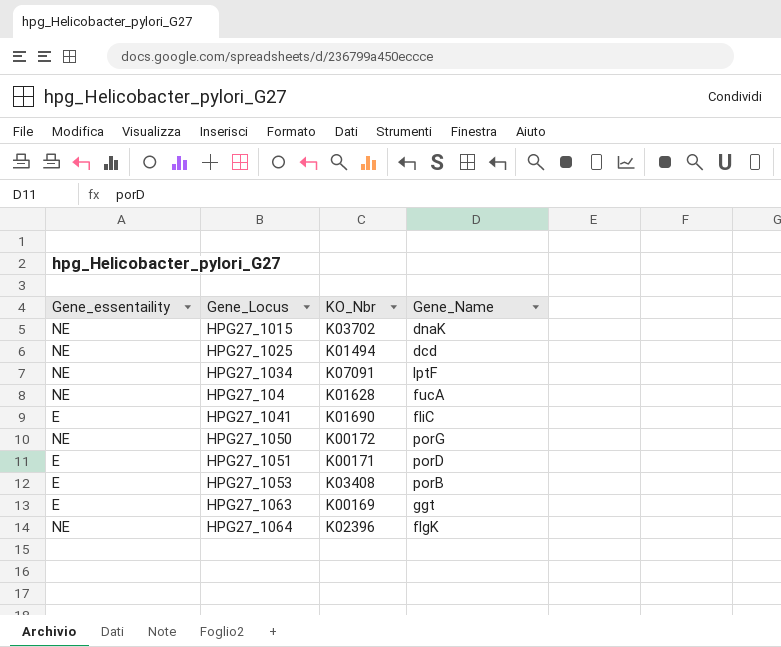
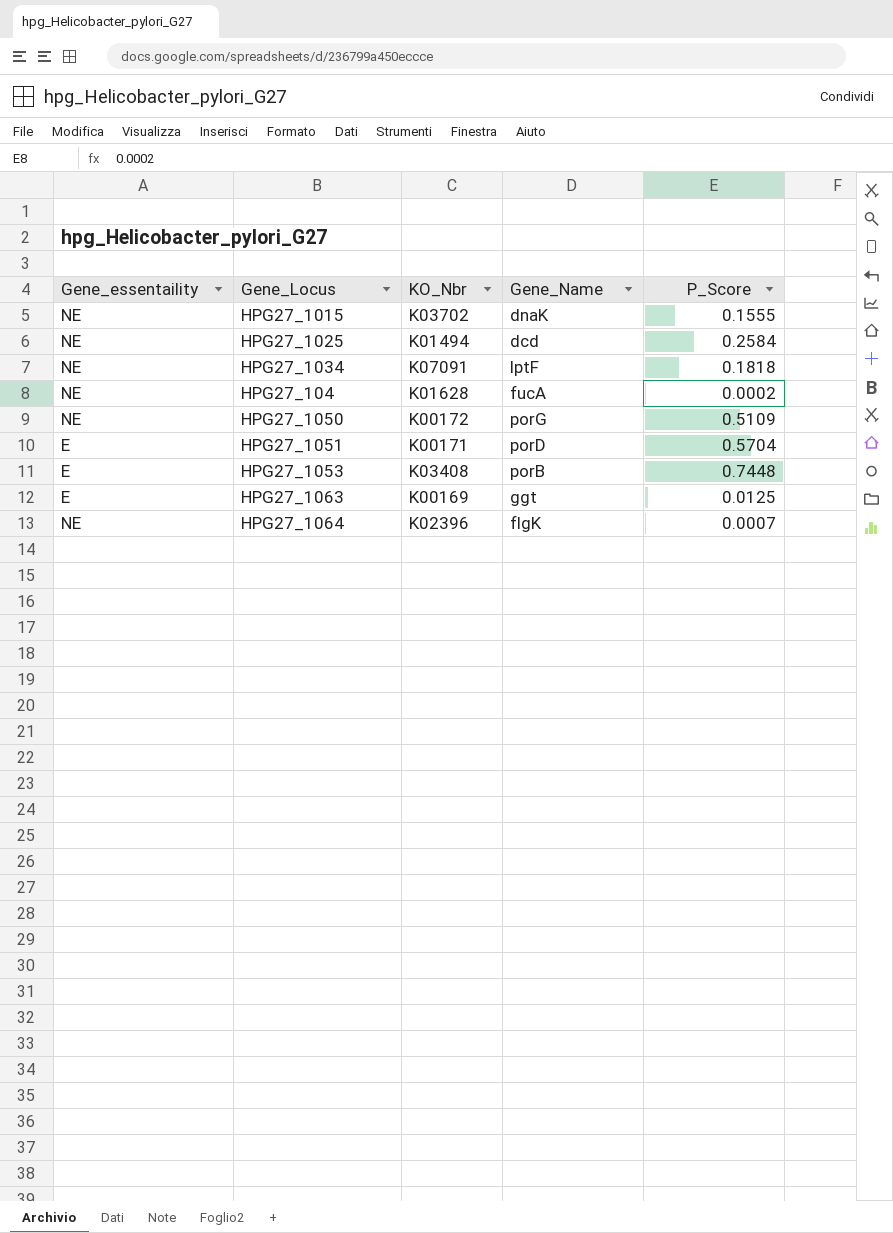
column P_Score | position: none -> 5
row HPG27_1041: E | K01690 | fliC -> none

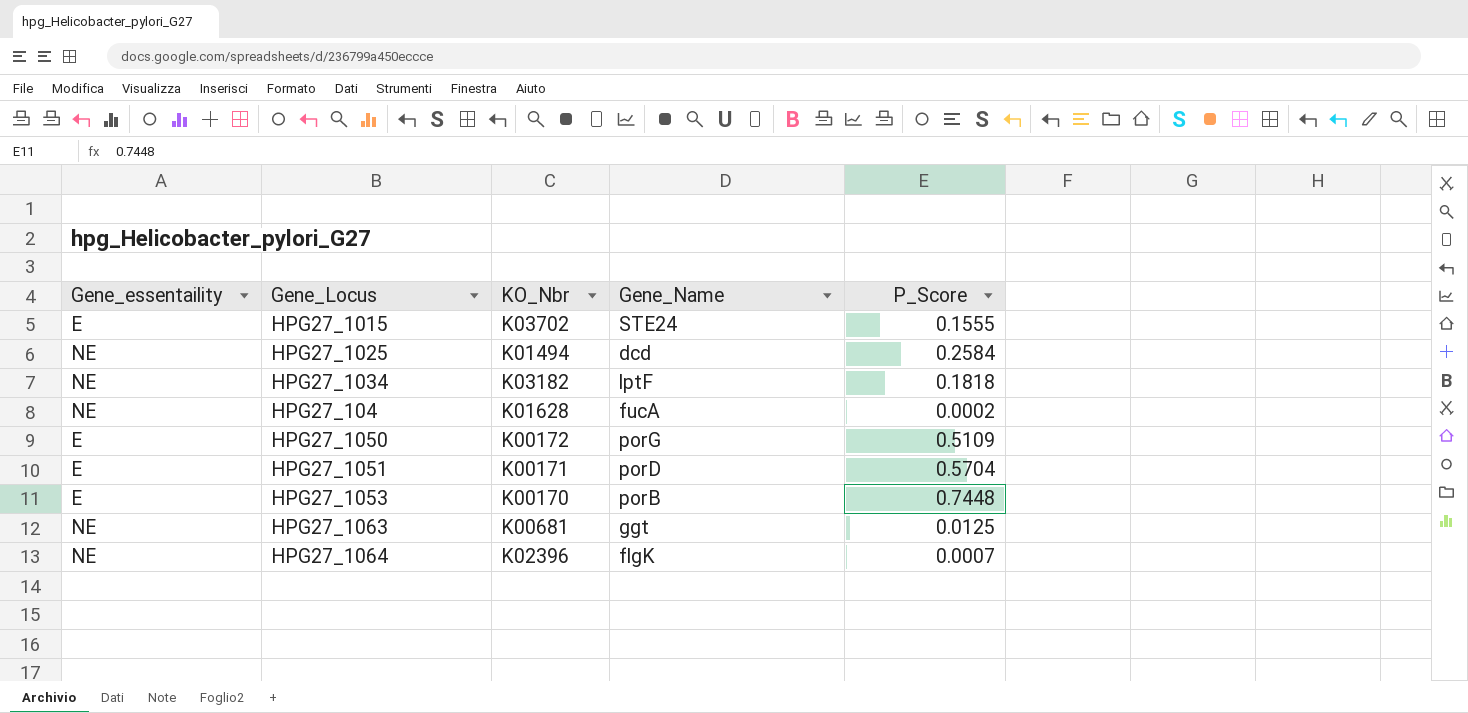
HPG27_1015 | Gene_essentaility: NE -> E
HPG27_1015 | Gene_Name: dnaK -> STE24
HPG27_1034 | KO_Nbr: K07091 -> K03182
HPG27_1050 | Gene_essentaility: NE -> E
HPG27_1053 | KO_Nbr: K03408 -> K00170
HPG27_1063 | Gene_essentaility: E -> NE
HPG27_1063 | KO_Nbr: K00169 -> K00681

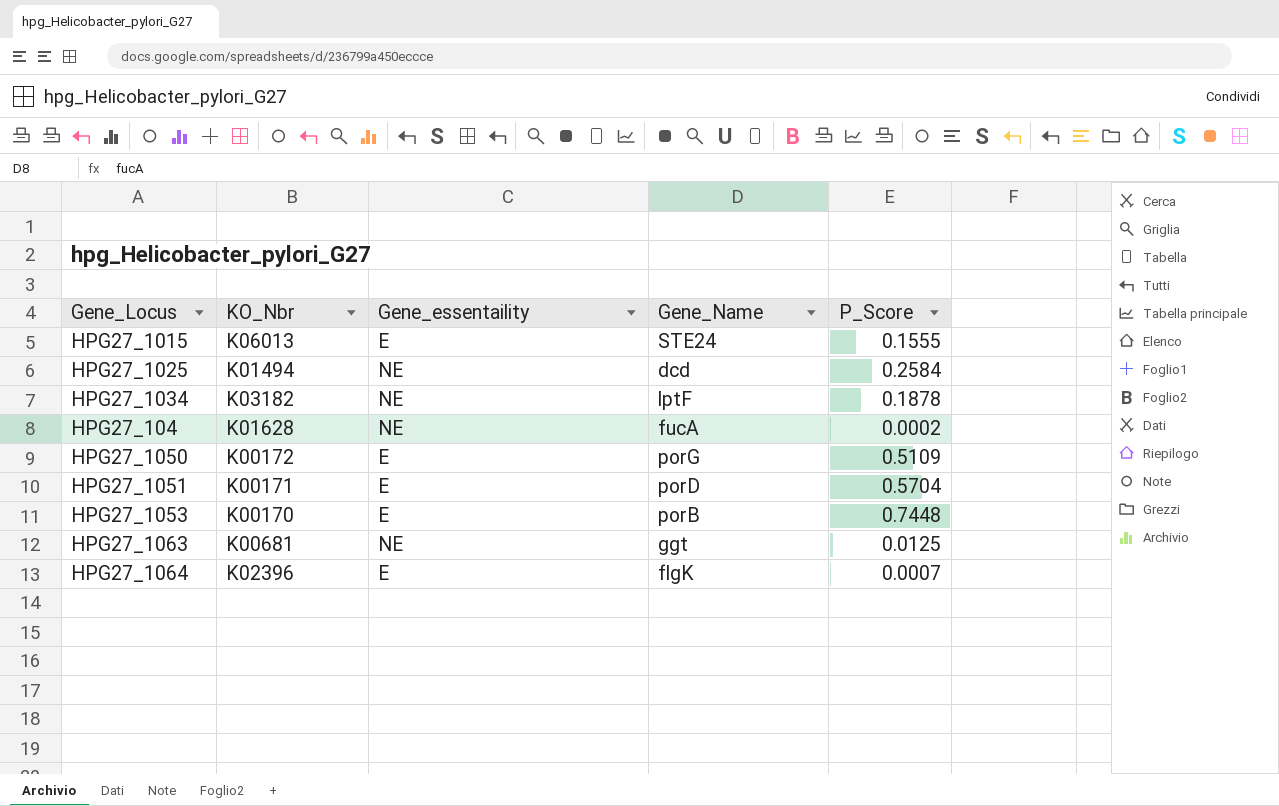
column Gene_essentaility | position: 1 -> 3
HPG27_1015 | KO_Nbr: K03702 -> K06013
HPG27_1034 | P_Score: 0.1818 -> 0.1878
HPG27_1064 | Gene_essentaility: NE -> E

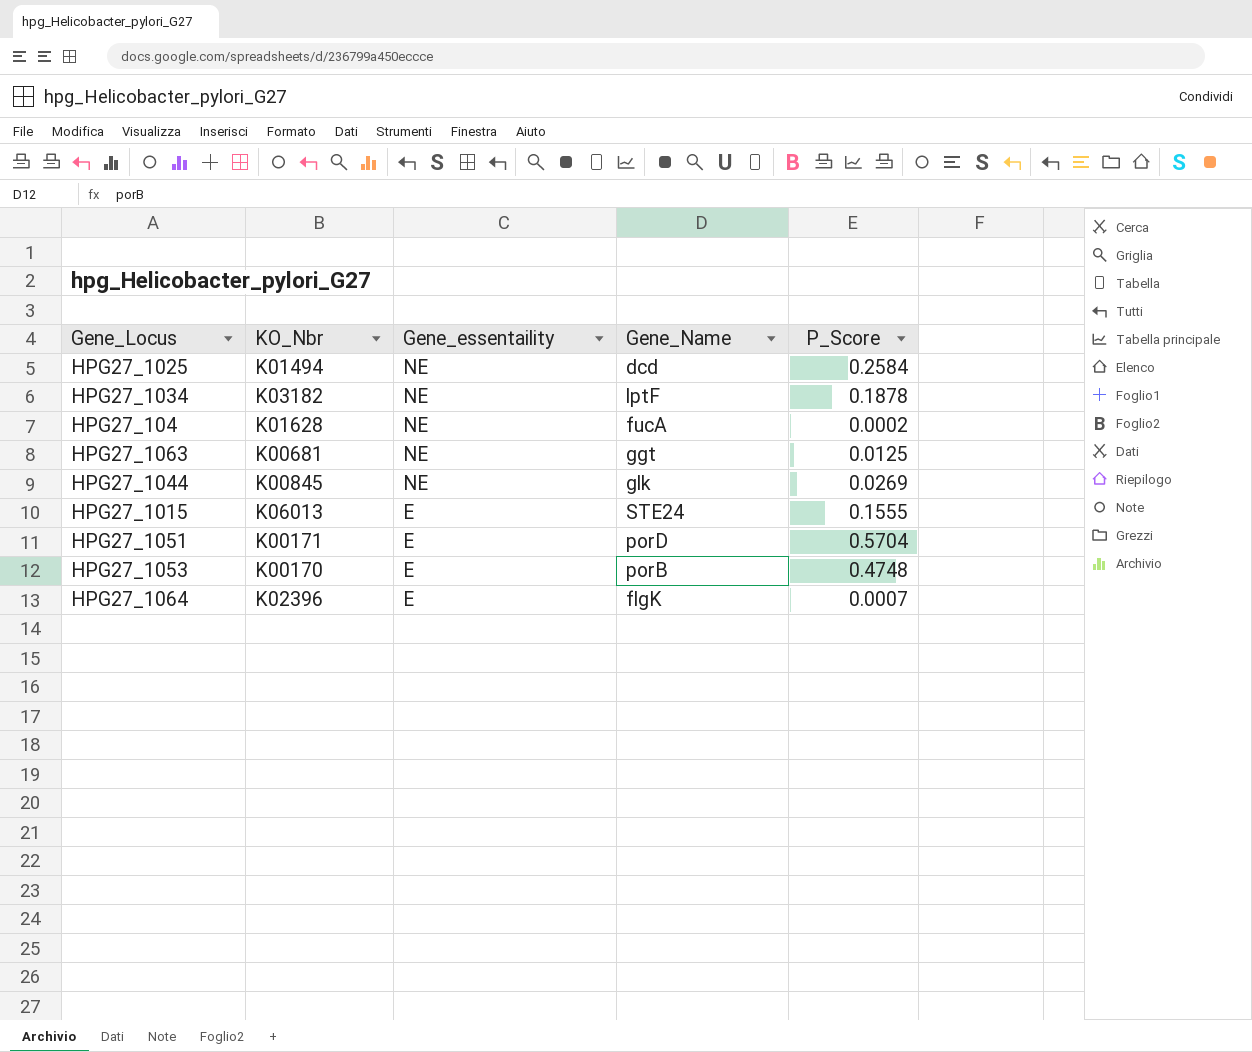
row order: none -> Gene_essentaility descending
row HPG27_1050: K00172 | E | porG | 0.5109 -> none
row HPG27_1044: none -> K00845 | NE | glk | 0.0269
HPG27_1053 | P_Score: 0.7448 -> 0.4748

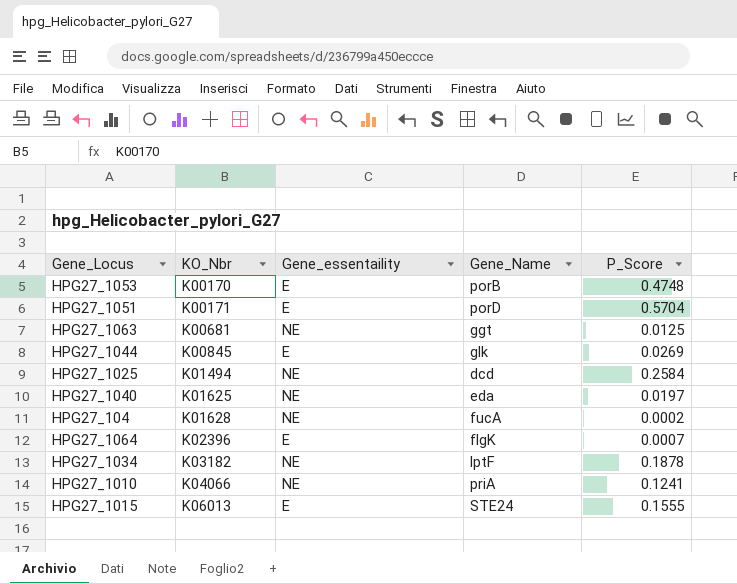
row order: Gene_essentaility descending -> KO_Nbr ascending
HPG27_1044 | Gene_essentaility: NE -> E
row HPG27_1040: none -> K01625 | NE | eda | 0.0197
row HPG27_1010: none -> K04066 | NE | priA | 0.1241

